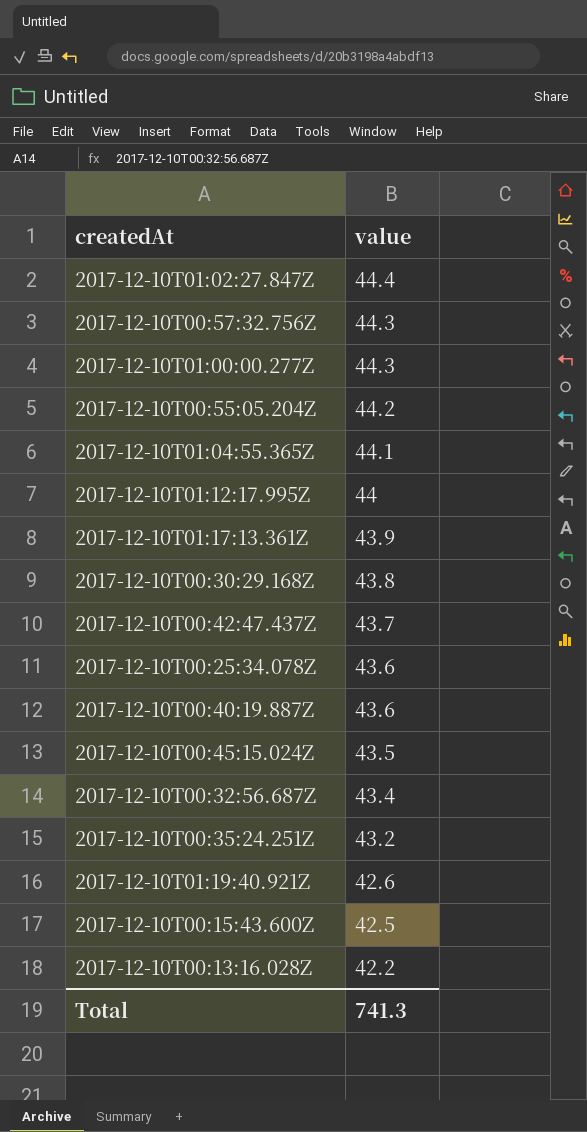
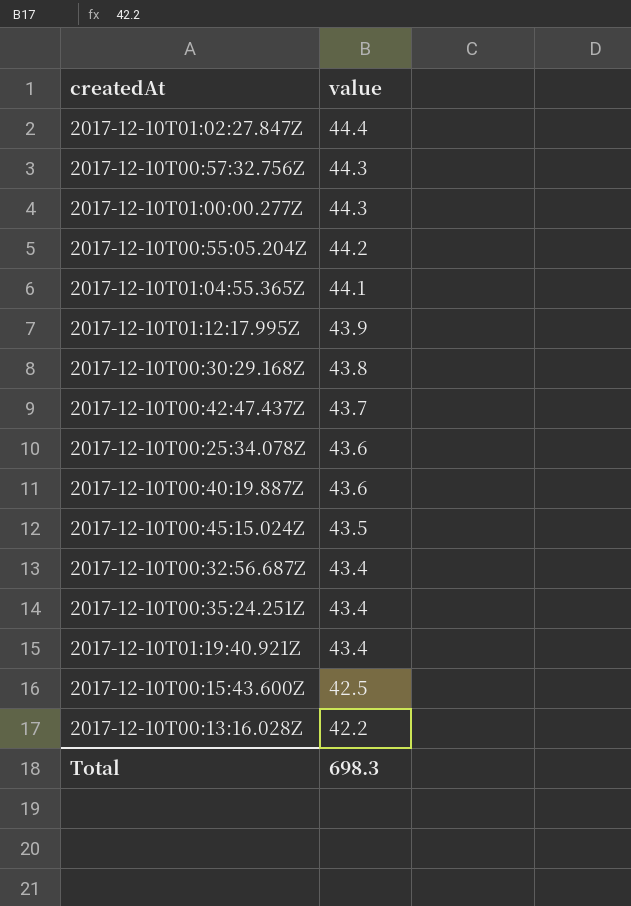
row 2017-12-10T01:17:13.361Z: 43.9 -> none
2017-12-10T01:12:17.995Z | value: 44 -> 43.9
2017-12-10T00:35:24.251Z | value: 43.2 -> 43.4
2017-12-10T01:19:40.921Z | value: 42.6 -> 43.4
Total | value: 741.3 -> 698.3

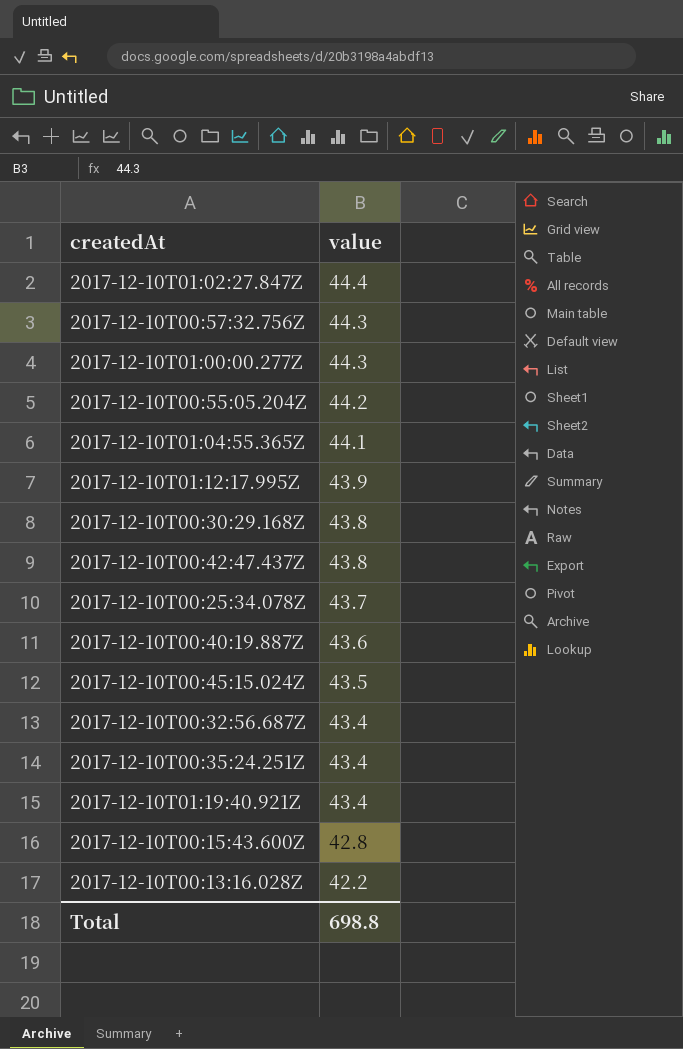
2017-12-10T00:42:47.437Z | value: 43.7 -> 43.8
2017-12-10T00:25:34.078Z | value: 43.6 -> 43.7
2017-12-10T00:15:43.600Z | value: 42.5 -> 42.8
Total | value: 698.3 -> 698.8

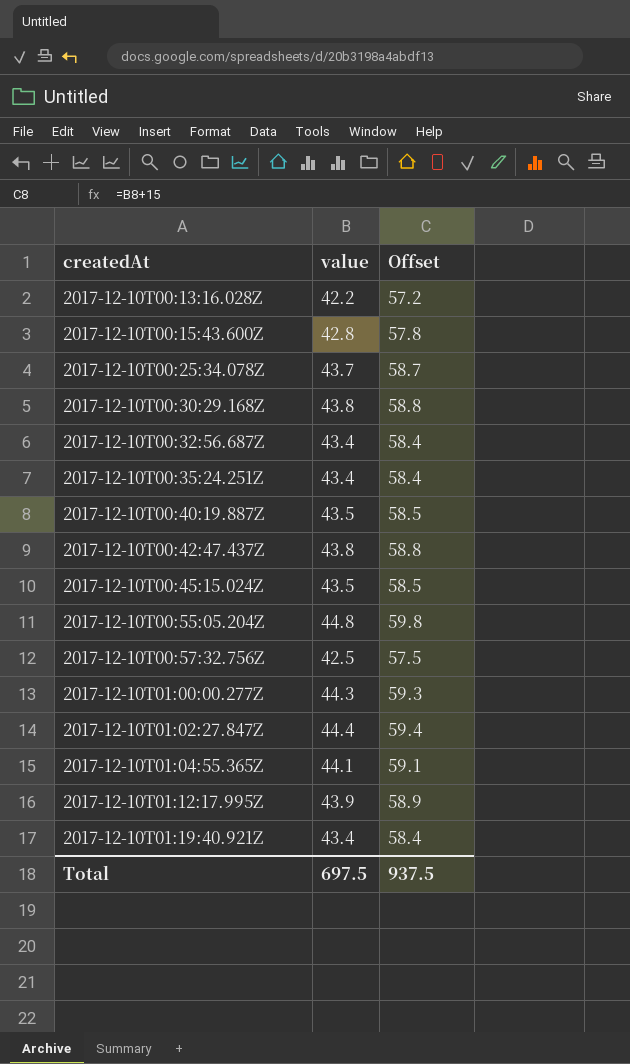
row order: value descending -> createdAt ascending
column Offset | formula: none -> [value] + 15
2017-12-10T00:40:19.887Z | value: 43.6 -> 43.5
2017-12-10T00:55:05.204Z | value: 44.2 -> 44.8
2017-12-10T00:57:32.756Z | value: 44.3 -> 42.5
Total | value: 698.8 -> 697.5

